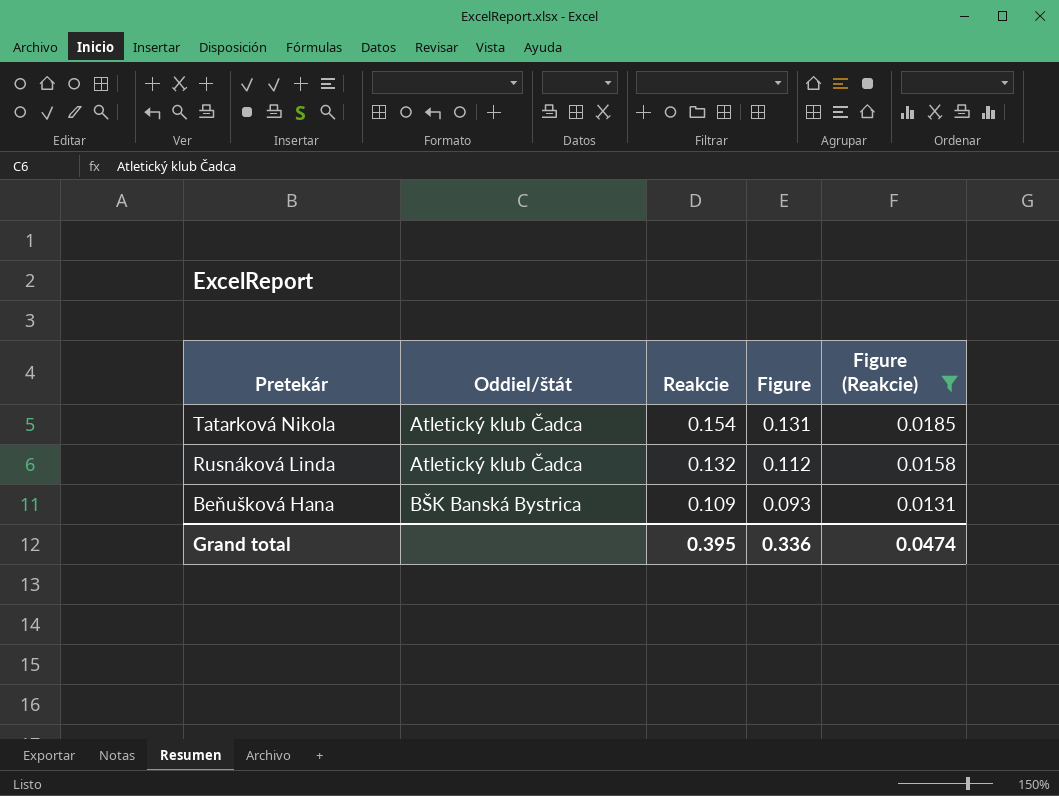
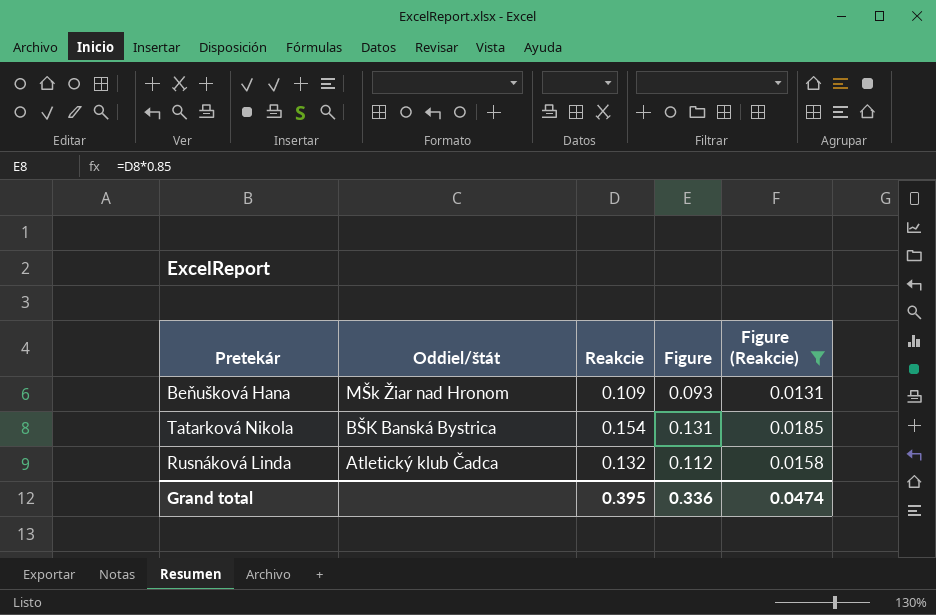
row order: Pretekár descending -> Oddiel/štát descending
Beňušková Hana | Oddiel/štát: BŠK Banská Bystrica -> MŠk Žiar nad Hronom
Tatarková Nikola | Oddiel/štát: Atletický klub Čadca -> BŠK Banská Bystrica

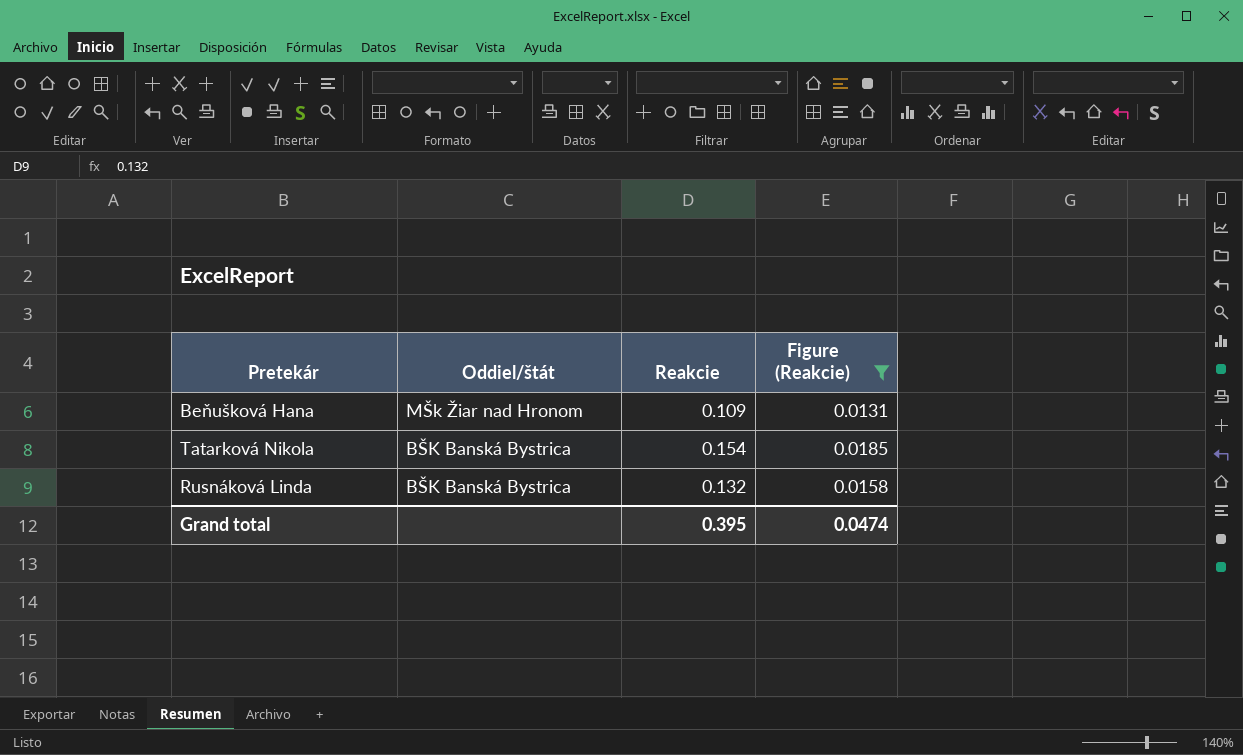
column Figure | formula: [Reakcie] * 0.85 -> none
Rusnáková Linda | Oddiel/štát: Atletický klub Čadca -> BŠK Banská Bystrica

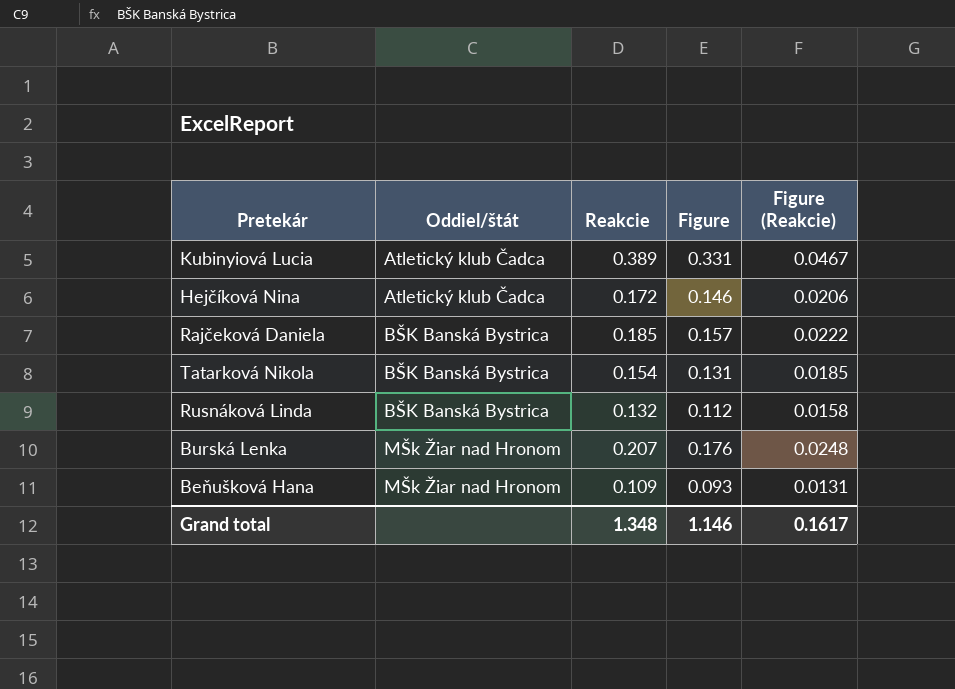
filter: Figure (Reakcie) <= 0.0185 -> none
row order: Oddiel/štát descending -> Oddiel/štát ascending
column Figure | formula: none -> [Reakcie] * 0.85
Grand total | Reakcie: 0.395 -> 1.348
Grand total | Figure (Reakcie): 0.0474 -> 0.1617

